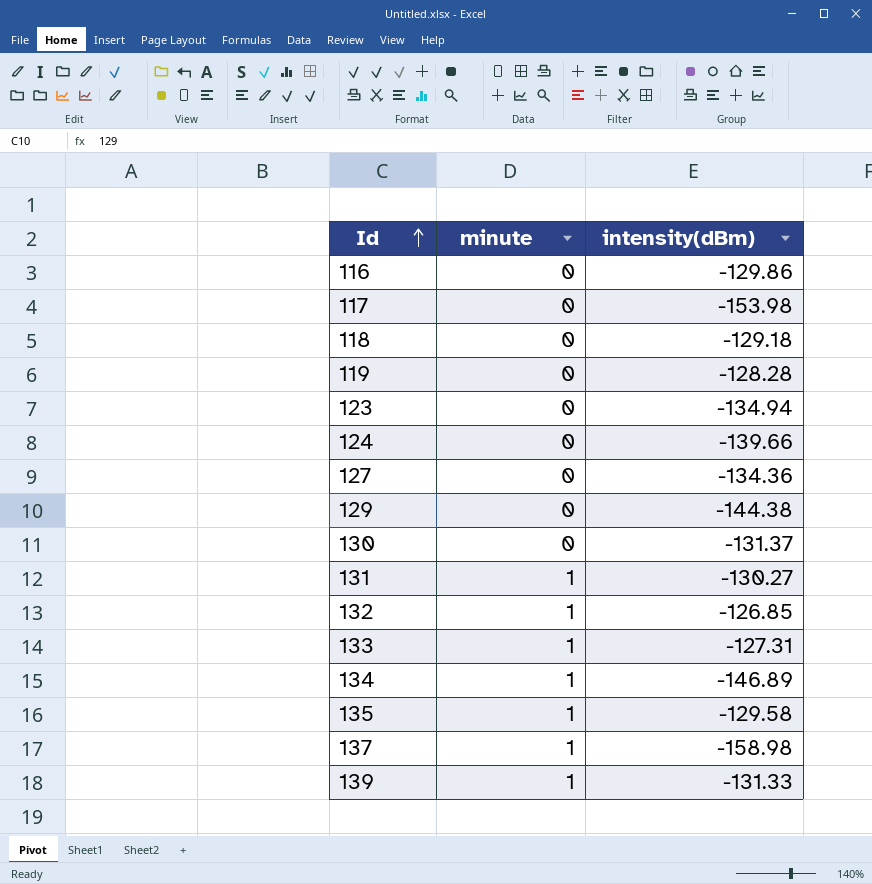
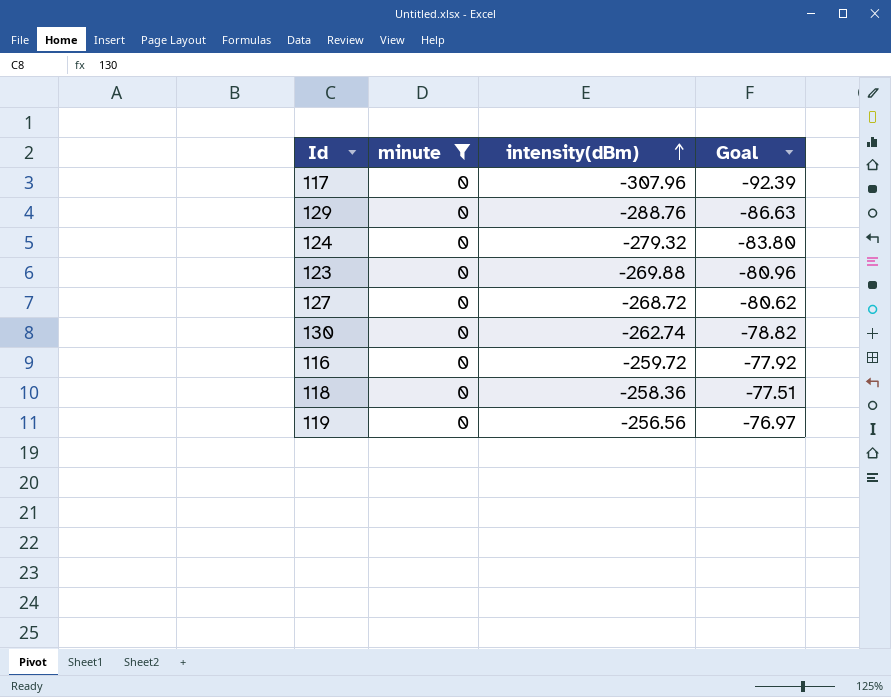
filter: none -> minute = 0
row order: Id ascending -> intensity(dBm) ascending
column Goal | formula: none -> [intensity(dBm)] * 0.3
117 | intensity(dBm): -153.98 -> -307.96
129 | intensity(dBm): -144.38 -> -288.76
124 | intensity(dBm): -139.66 -> -279.32
123 | intensity(dBm): -134.94 -> -269.88
127 | intensity(dBm): -134.36 -> -268.72
130 | intensity(dBm): -131.37 -> -262.74
116 | intensity(dBm): -129.86 -> -259.72
118 | intensity(dBm): -129.18 -> -258.36
119 | intensity(dBm): -128.28 -> -256.56

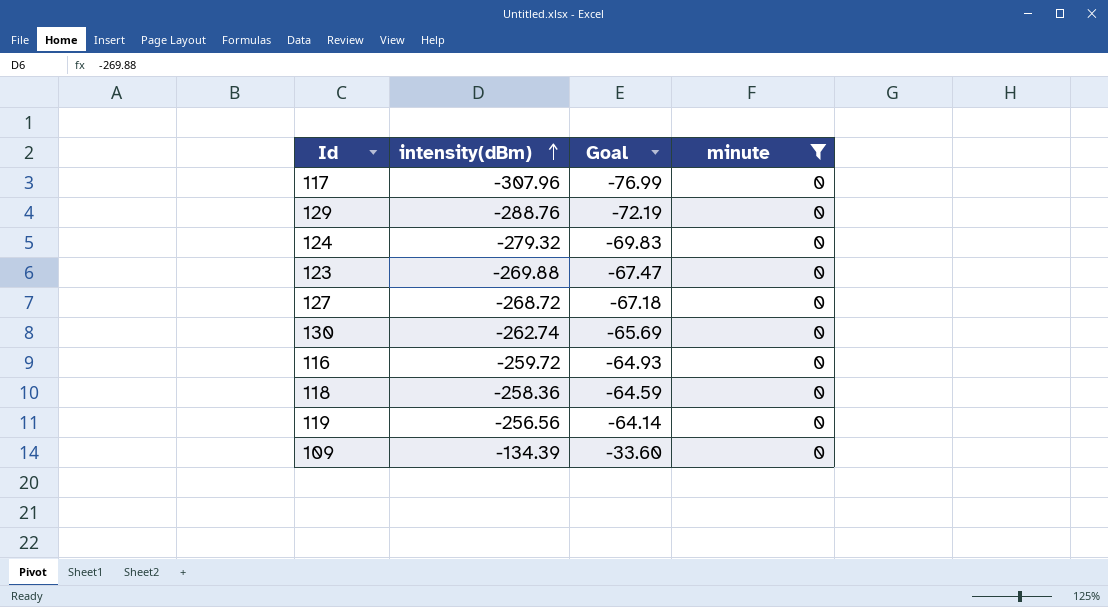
column Goal | formula: [intensity(dBm)] * 0.3 -> [intensity(dBm)] * 0.25
column minute | position: 2 -> 4
row 109: none -> -134.39 | -33.60 | 0

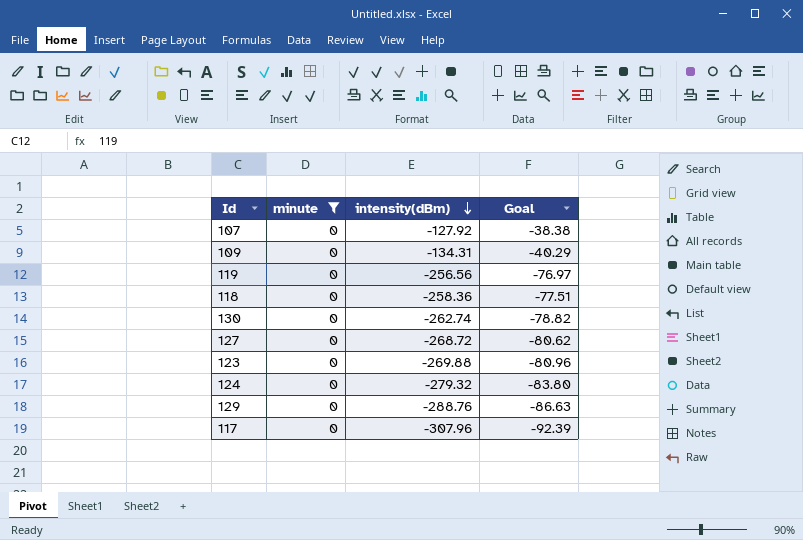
row order: intensity(dBm) ascending -> intensity(dBm) descending
column minute | position: 4 -> 2
column Goal | formula: [intensity(dBm)] * 0.25 -> [intensity(dBm)] * 0.3
row 116: -259.72 | -64.93 | 0 -> none
row 107: none -> 0 | -127.92 | -38.38
109 | intensity(dBm): -134.39 -> -134.31

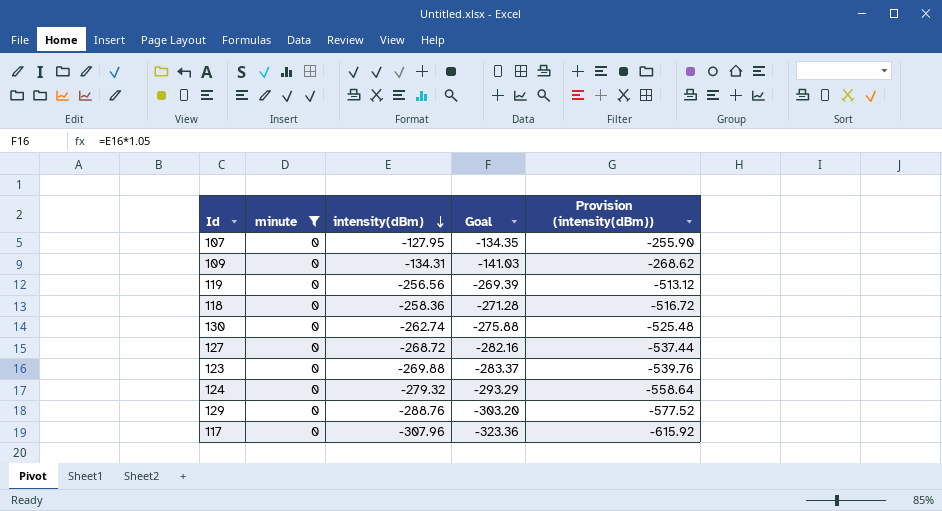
column Goal | formula: [intensity(dBm)] * 0.3 -> [intensity(dBm)] * 1.05
column Provision (intensity(dBm)) | formula: none -> [intensity(dBm)] * 2
107 | intensity(dBm): -127.92 -> -127.95

